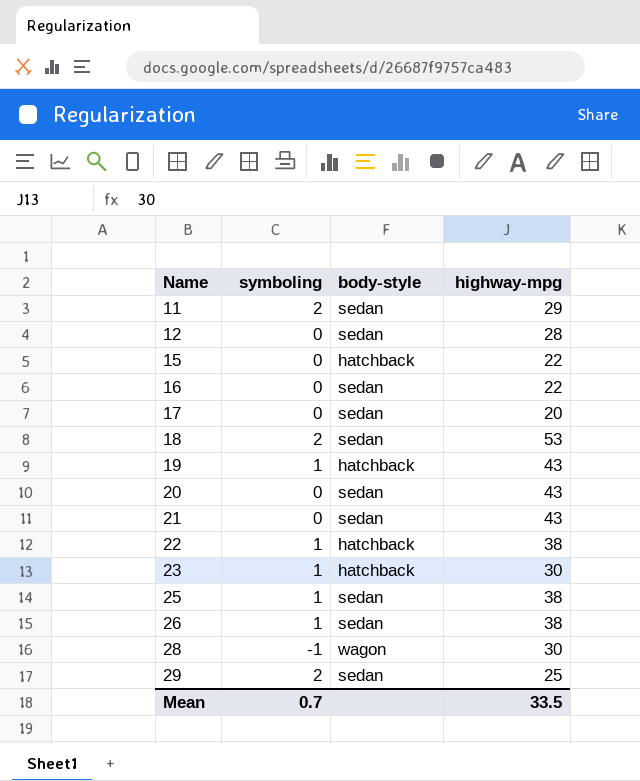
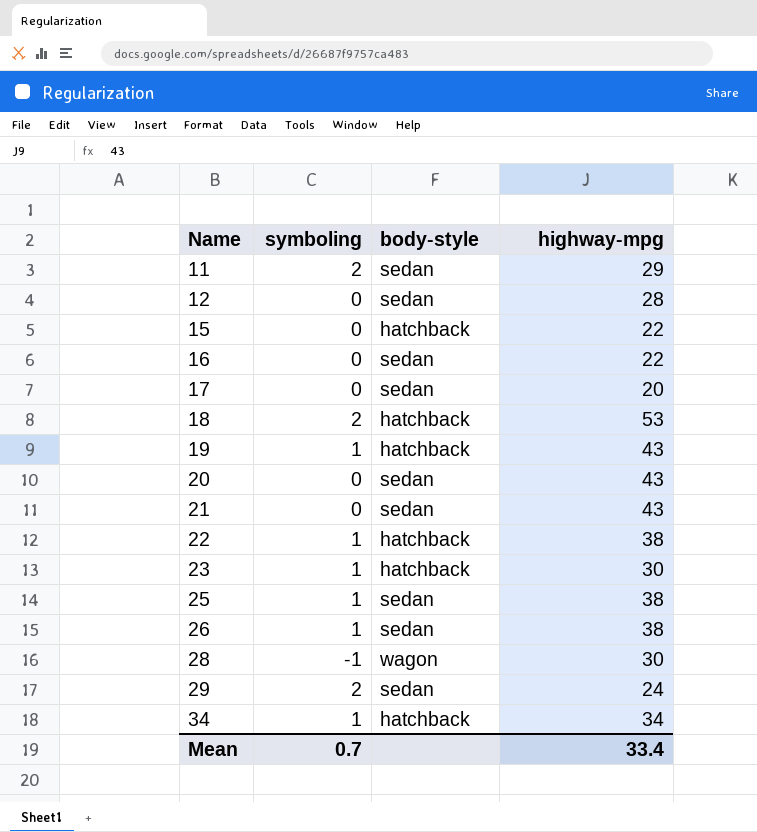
18 | body-style: sedan -> hatchback
29 | highway-mpg: 25 -> 24
row 34: none -> 1 | hatchback | 34
Mean | highway-mpg: 33.5 -> 33.4

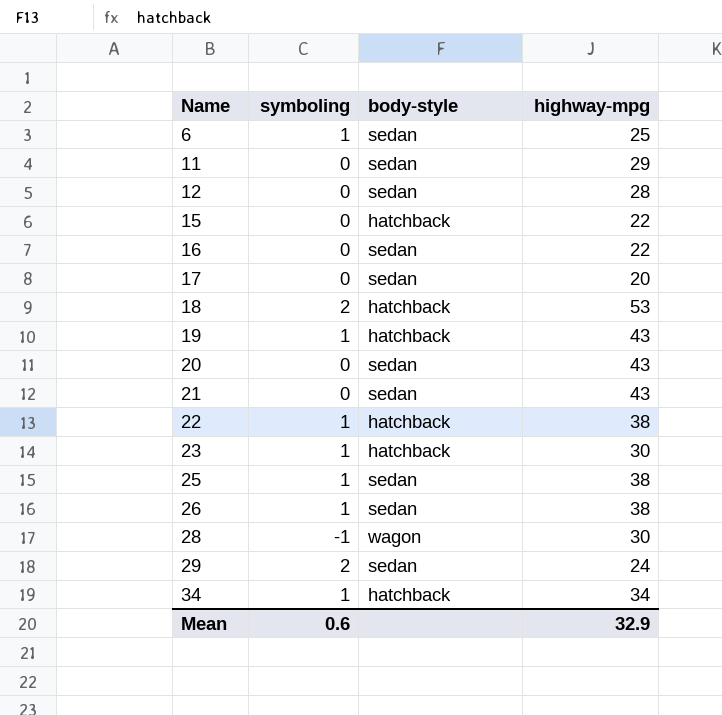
row 6: none -> 1 | sedan | 25
11 | symboling: 2 -> 0
Mean | symboling: 0.7 -> 0.6
Mean | highway-mpg: 33.4 -> 32.9

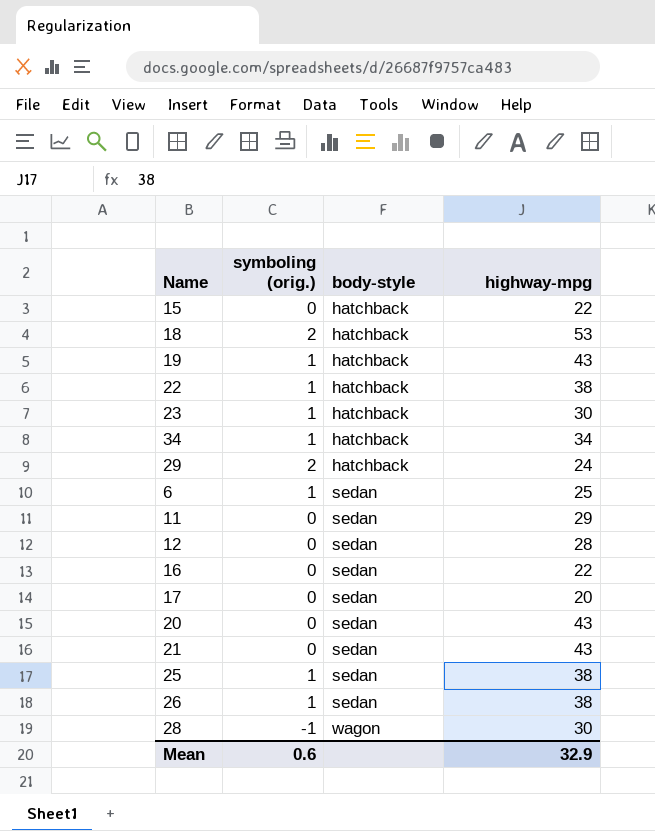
row order: Name ascending -> body-style ascending
column name: symboling -> symboling (orig.)
29 | body-style: sedan -> hatchback

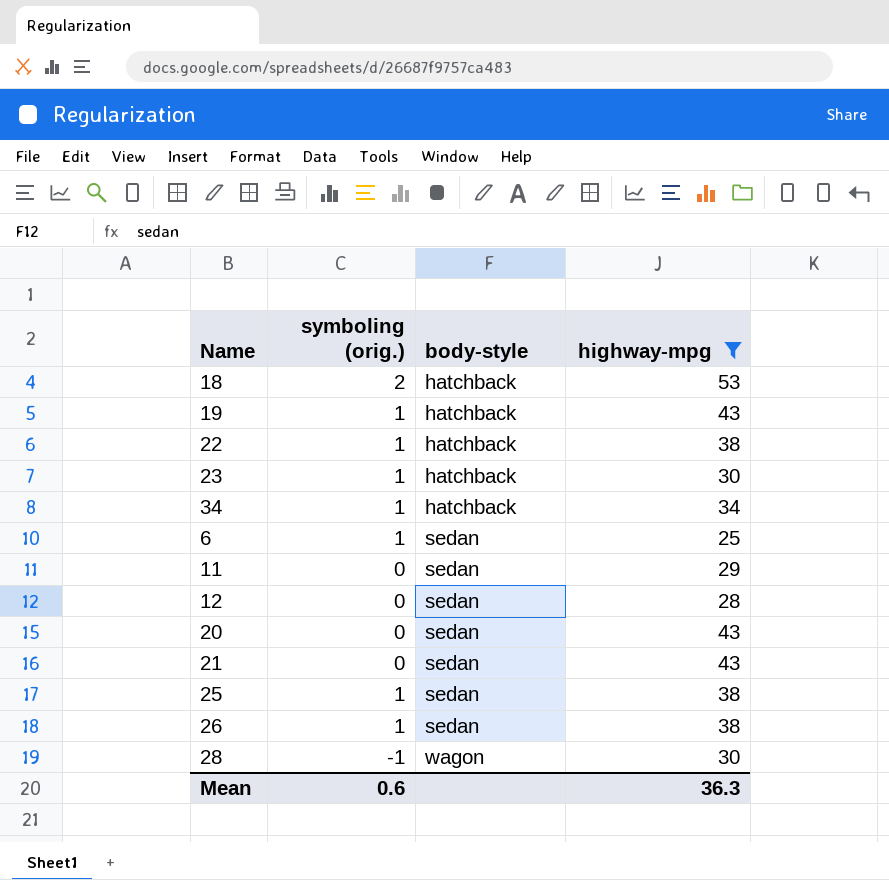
filter: none -> highway-mpg >= 25
Mean | highway-mpg: 32.9 -> 36.3

